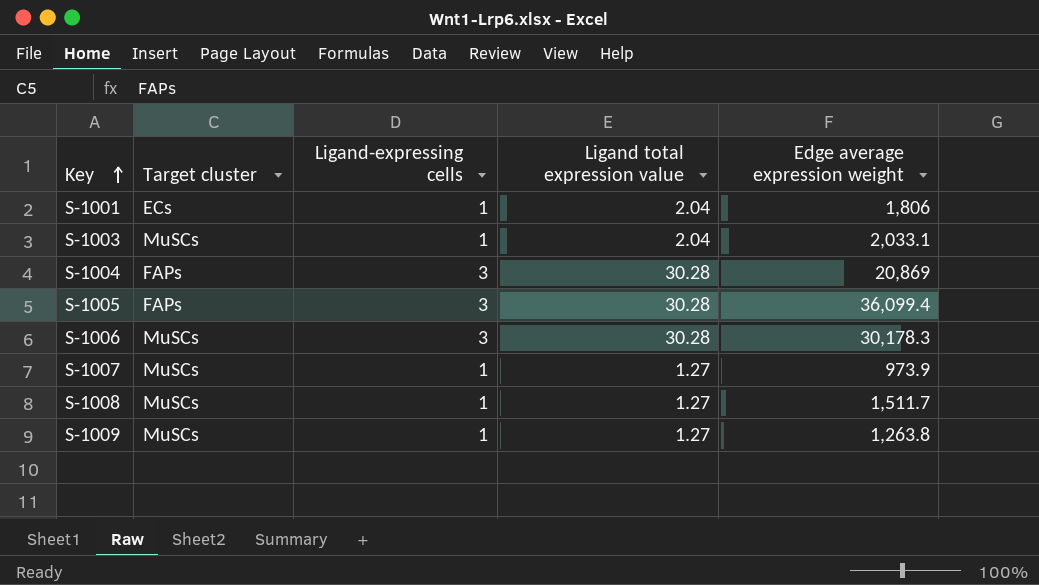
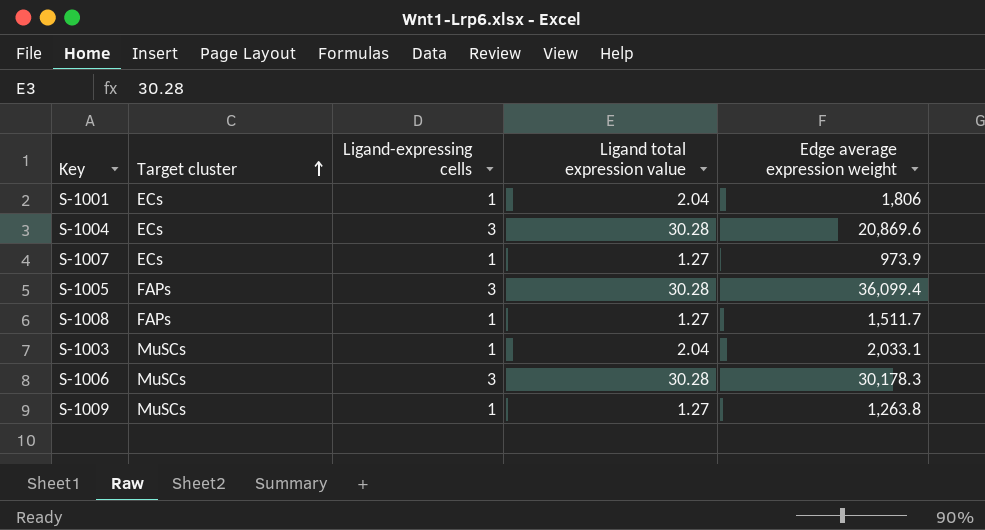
row order: Key ascending -> Target cluster ascending
S-1004 | Target cluster: FAPs -> ECs
S-1004 | Edge average expression weight: 20,869 -> 20,869.6
S-1007 | Target cluster: MuSCs -> ECs
S-1008 | Target cluster: MuSCs -> FAPs

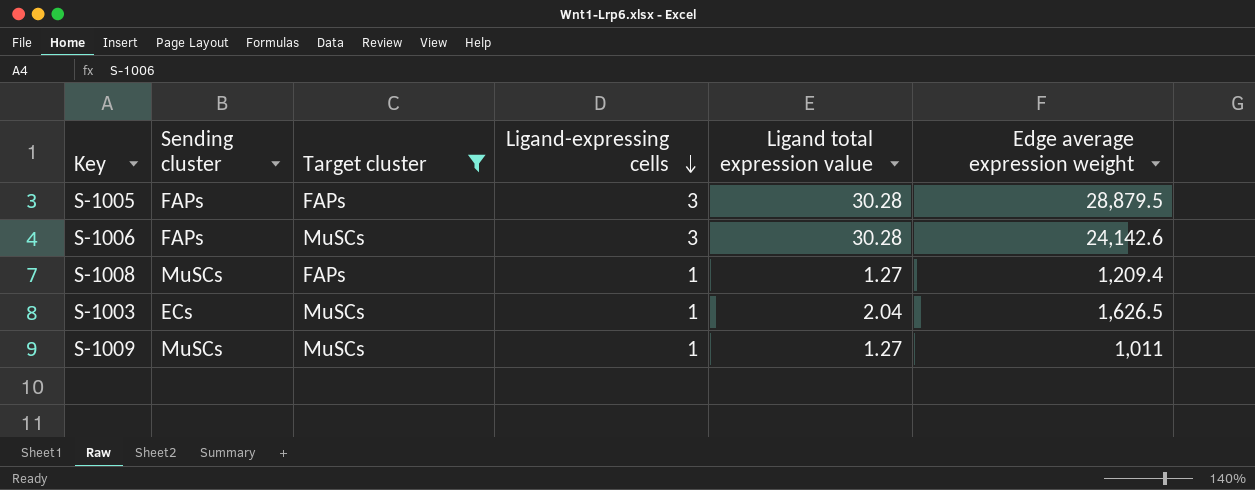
filter: none -> Target cluster != ECs
row order: Target cluster ascending -> Ligand-expressing cells descending
column Sending cluster | position: none -> 2
S-1005 | Edge average expression weight: 36,099.4 -> 28,879.5
S-1006 | Edge average expression weight: 30,178.3 -> 24,142.6
S-1008 | Edge average expression weight: 1,511.7 -> 1,209.4
S-1003 | Edge average expression weight: 2,033.1 -> 1,626.5
S-1009 | Edge average expression weight: 1,263.8 -> 1,011

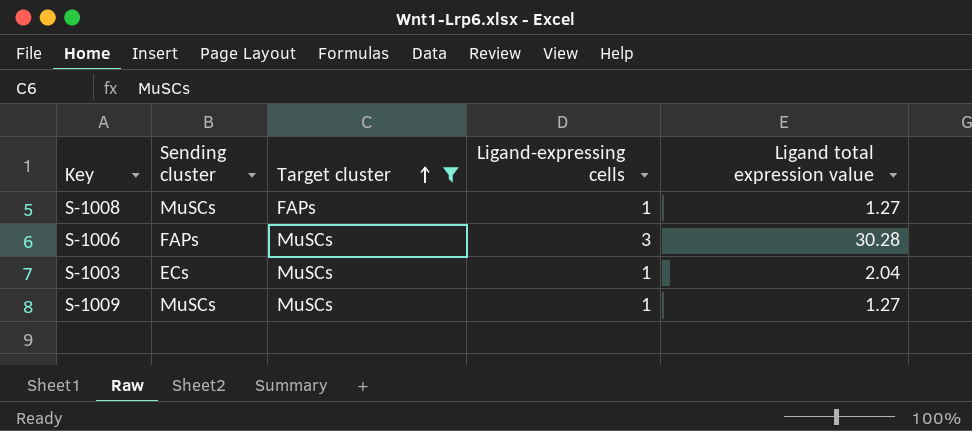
row order: Ligand-expressing cells descending -> Target cluster ascending
column Edge average expression weight | position: 6 -> none
row S-1005: FAPs | FAPs | 3 | 30.28 | 28,879.5 -> none

